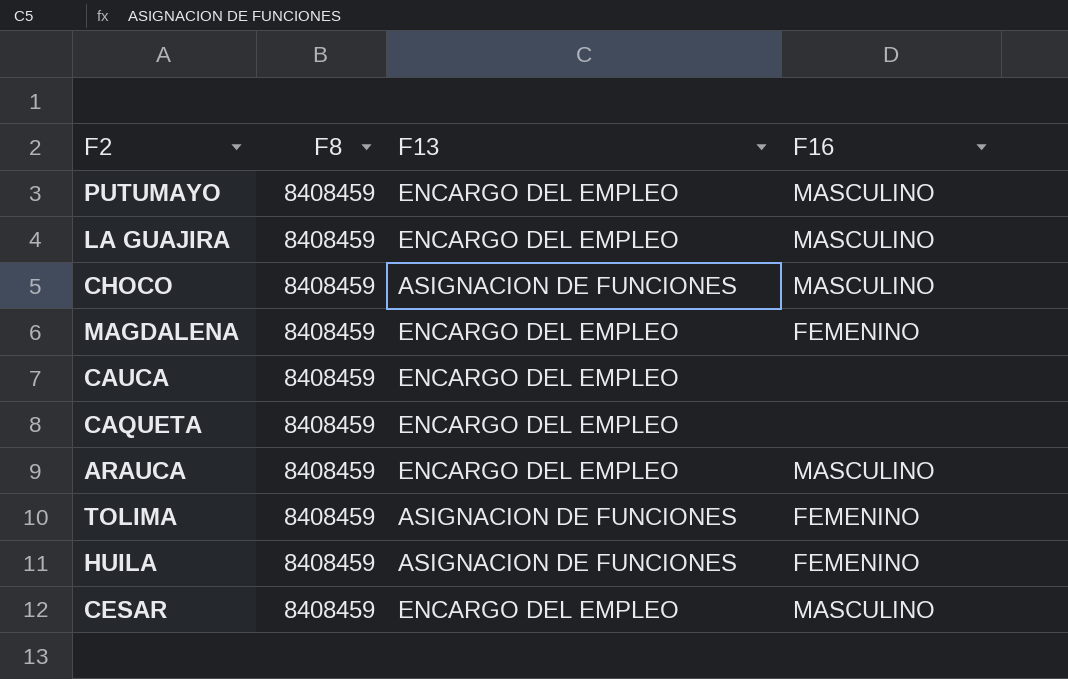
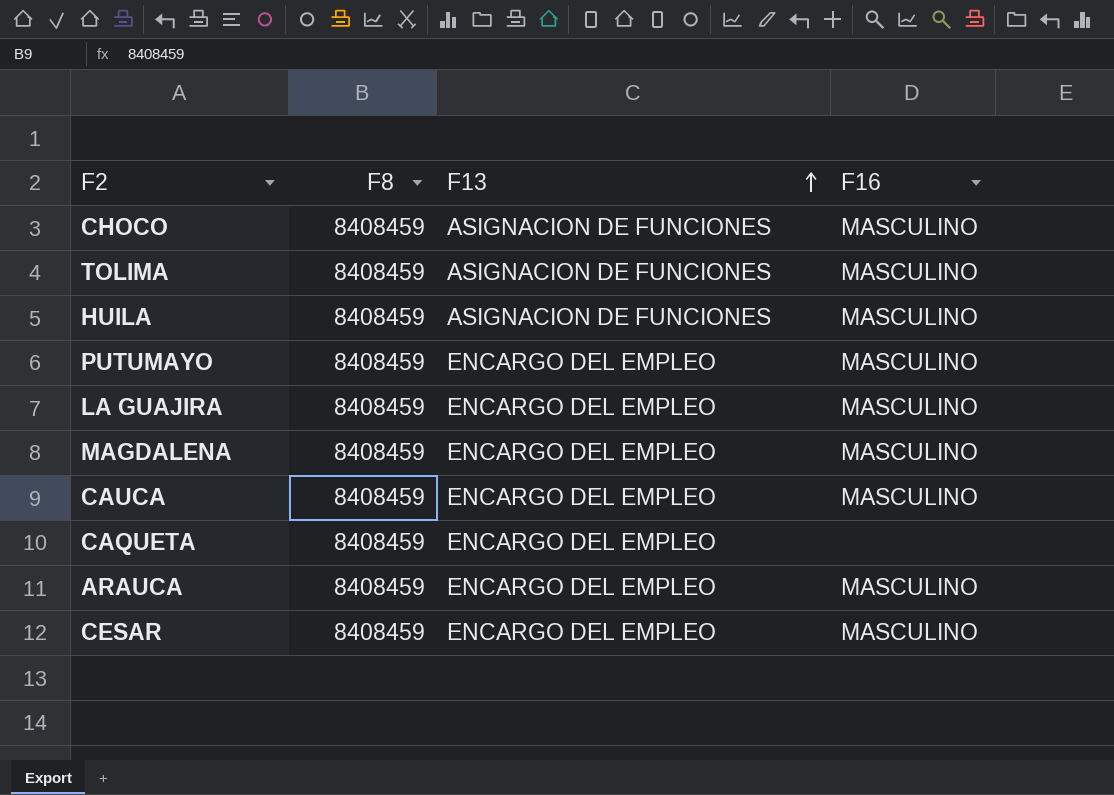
row order: none -> F13 ascending
TOLIMA | F16: FEMENINO -> MASCULINO
HUILA | F16: FEMENINO -> MASCULINO
MAGDALENA | F16: FEMENINO -> MASCULINO
CAUCA | F16: none -> MASCULINO

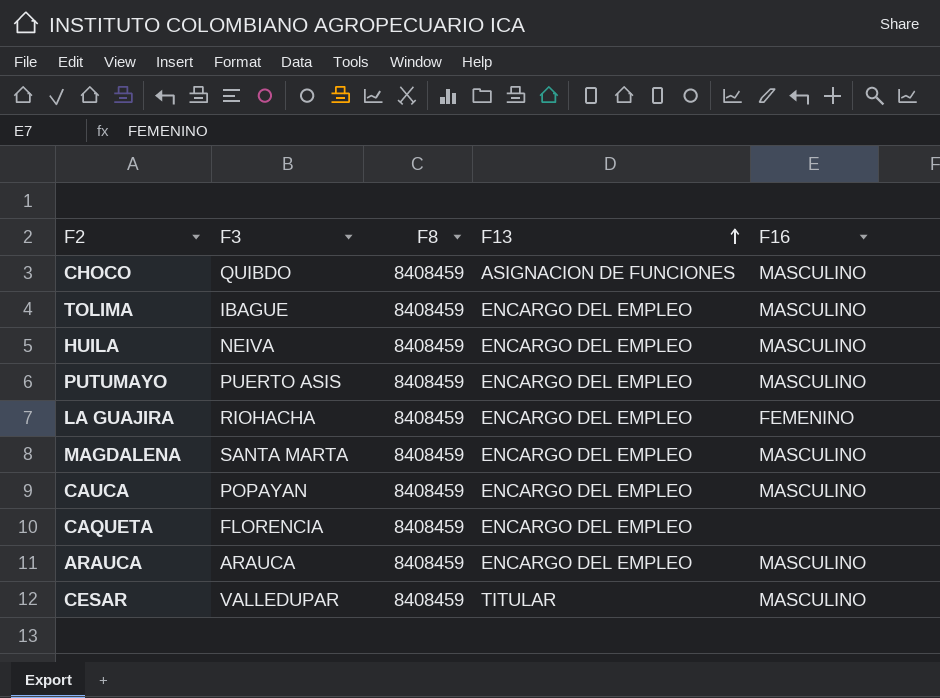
column F3 | position: none -> 2
TOLIMA | F13: ASIGNACION DE FUNCIONES -> ENCARGO DEL EMPLEO
HUILA | F13: ASIGNACION DE FUNCIONES -> ENCARGO DEL EMPLEO
LA GUAJIRA | F16: MASCULINO -> FEMENINO
CESAR | F13: ENCARGO DEL EMPLEO -> TITULAR

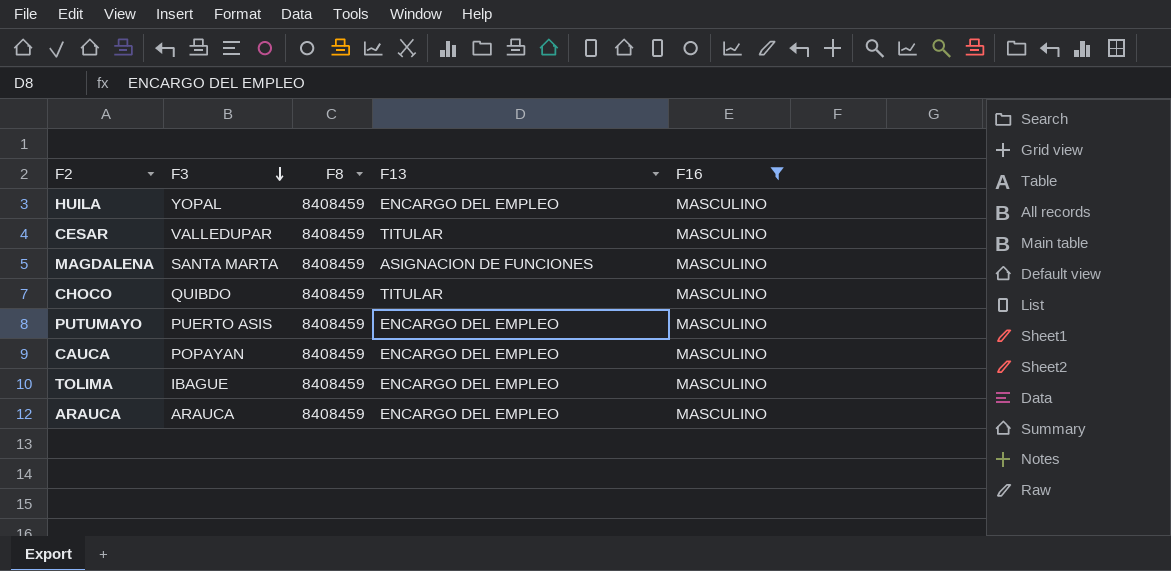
filter: none -> F16 = MASCULINO
row order: F13 ascending -> F3 descending
HUILA | F3: NEIVA -> YOPAL
MAGDALENA | F13: ENCARGO DEL EMPLEO -> ASIGNACION DE FUNCIONES
CHOCO | F13: ASIGNACION DE FUNCIONES -> TITULAR

